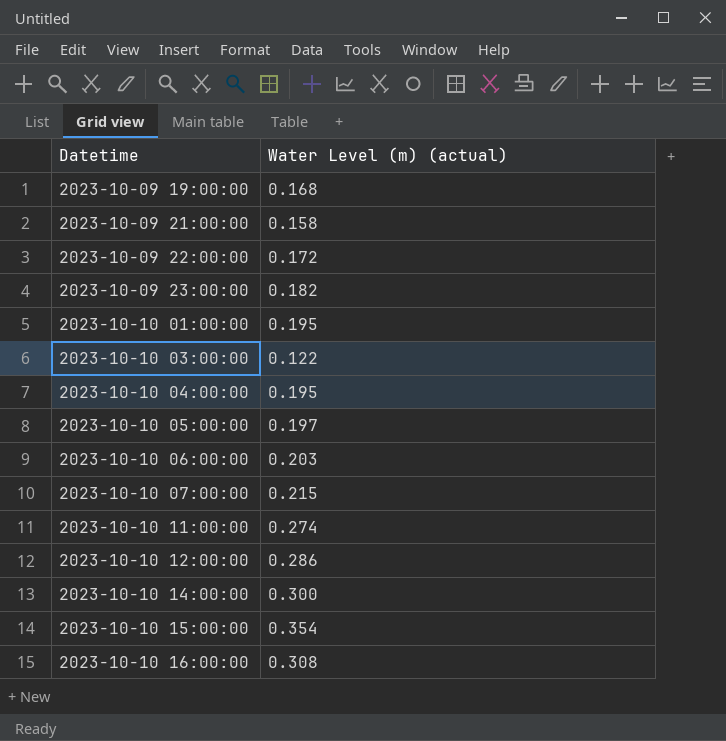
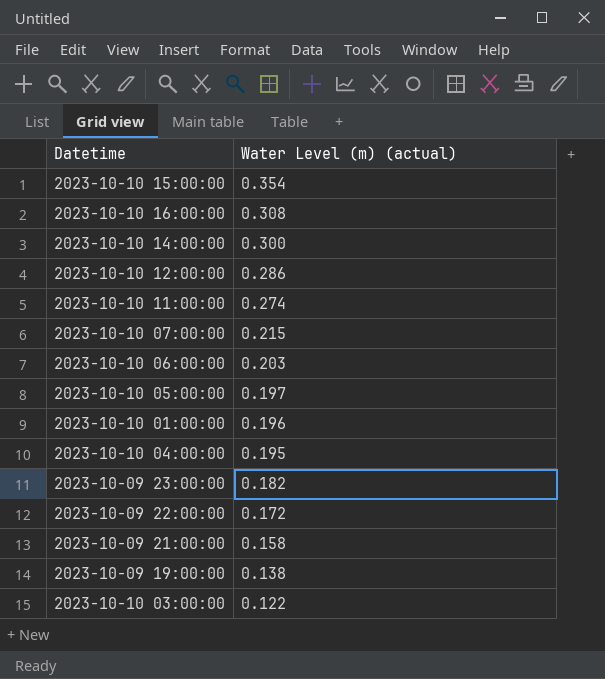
row order: Datetime ascending -> Water Level (m) (actual) descending
2023-10-10 01:00:00 | Water Level (m) (actual): 0.195 -> 0.196
2023-10-09 19:00:00 | Water Level (m) (actual): 0.168 -> 0.138

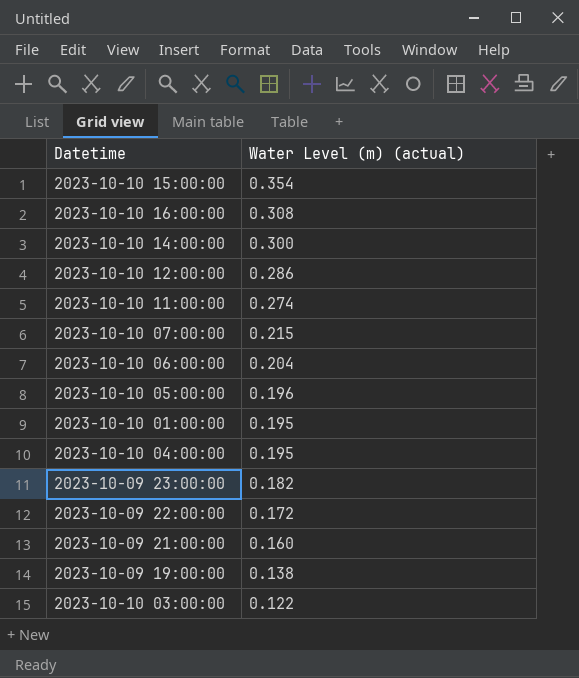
2023-10-10 06:00:00 | Water Level (m) (actual): 0.203 -> 0.204
2023-10-10 05:00:00 | Water Level (m) (actual): 0.197 -> 0.196
2023-10-10 01:00:00 | Water Level (m) (actual): 0.196 -> 0.195
2023-10-09 21:00:00 | Water Level (m) (actual): 0.158 -> 0.160

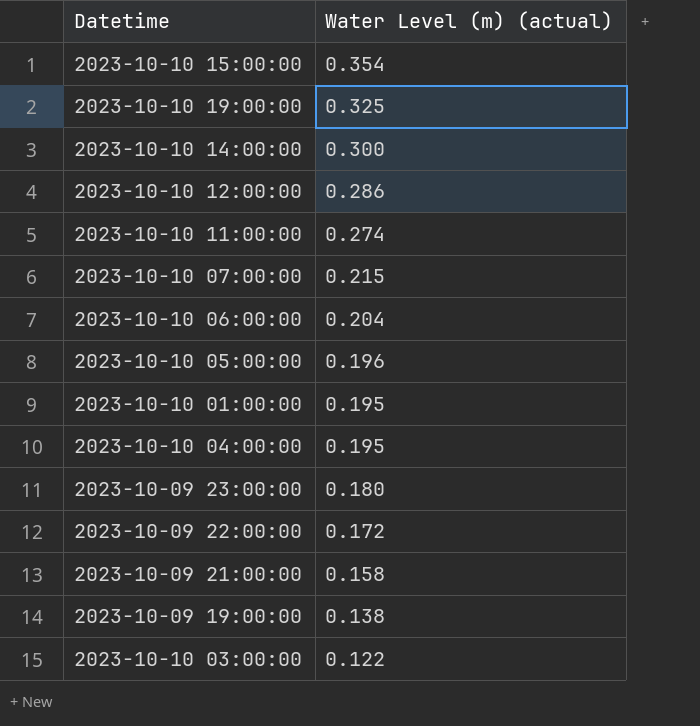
row 2023-10-10 16:00:00: 0.308 -> none
row 2023-10-10 19:00:00: none -> 0.325
2023-10-09 23:00:00 | Water Level (m) (actual): 0.182 -> 0.180
2023-10-09 21:00:00 | Water Level (m) (actual): 0.160 -> 0.158

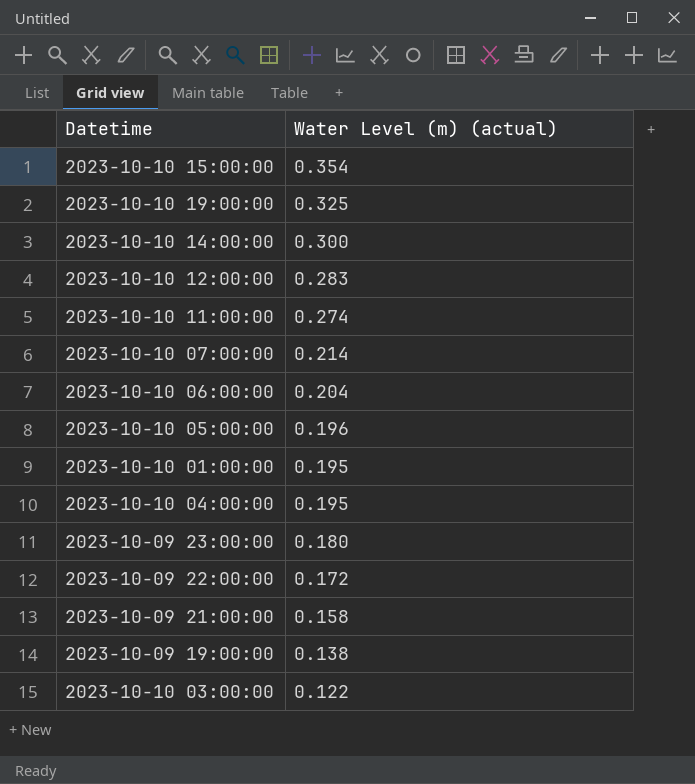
2023-10-10 12:00:00 | Water Level (m) (actual): 0.286 -> 0.283
2023-10-10 07:00:00 | Water Level (m) (actual): 0.215 -> 0.214

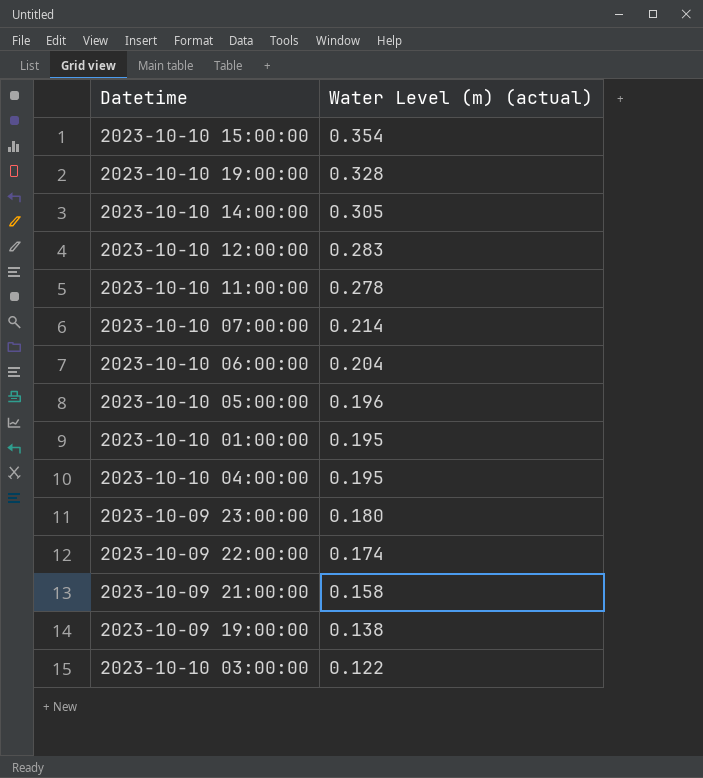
2023-10-10 19:00:00 | Water Level (m) (actual): 0.325 -> 0.328
2023-10-10 14:00:00 | Water Level (m) (actual): 0.300 -> 0.305
2023-10-10 11:00:00 | Water Level (m) (actual): 0.274 -> 0.278
2023-10-09 22:00:00 | Water Level (m) (actual): 0.172 -> 0.174

